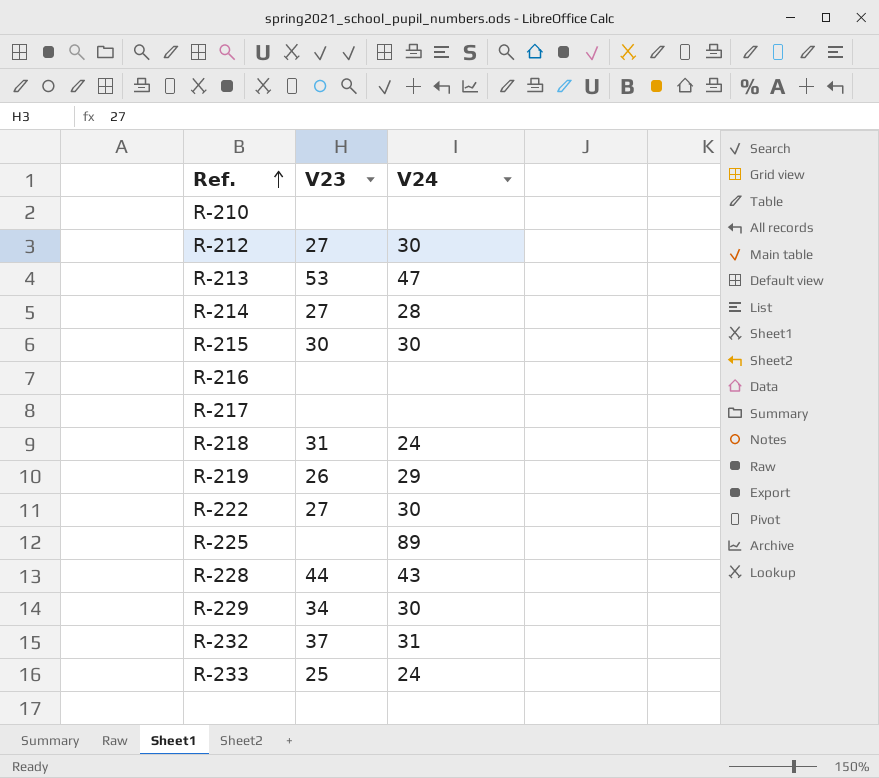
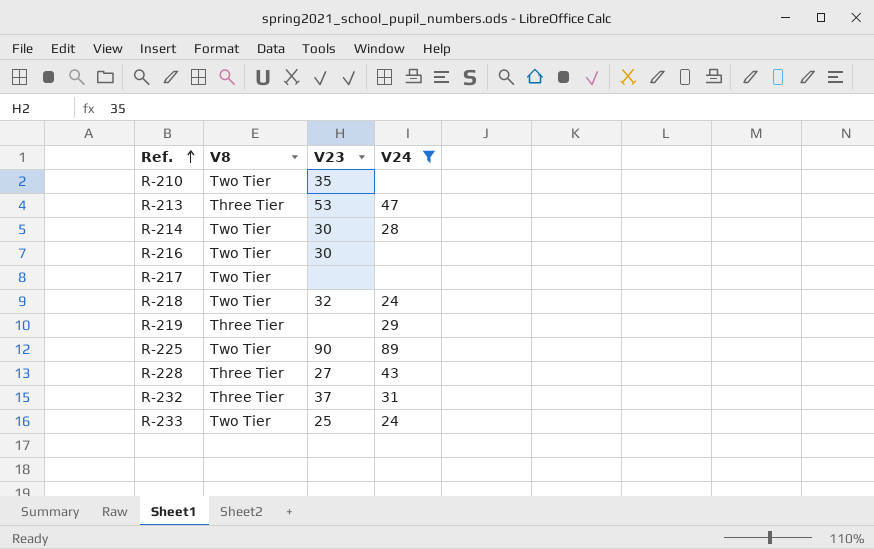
filter: none -> V24 != 30
column V8 | position: none -> 2
R-210 | V23: none -> 35
R-214 | V23: 27 -> 30
R-216 | V23: none -> 30
R-218 | V23: 31 -> 32
R-219 | V23: 26 -> none
R-225 | V23: none -> 90
R-228 | V23: 44 -> 27

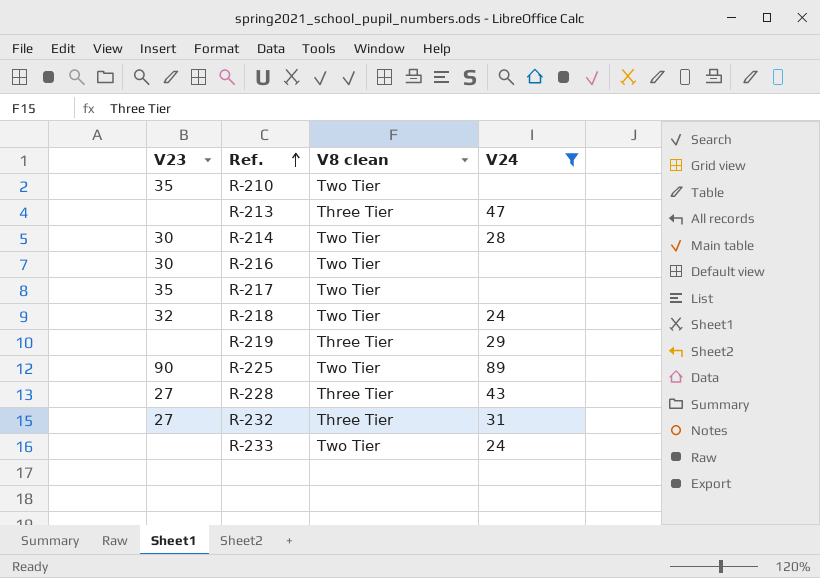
column V23 | position: 3 -> 1
column name: V8 -> V8 clean
R-213 | V23: 53 -> none
R-217 | V23: none -> 35
R-232 | V23: 37 -> 27
R-233 | V23: 25 -> none

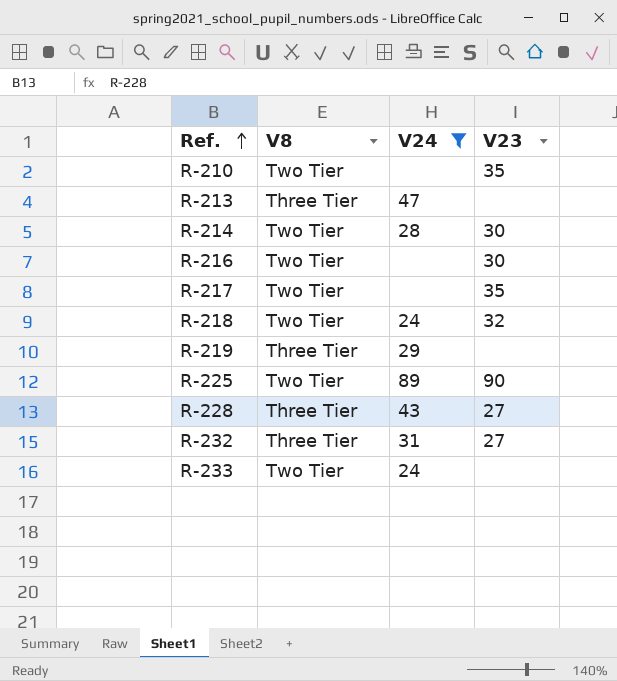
column name: V8 clean -> V8
column V23 | position: 1 -> 4

